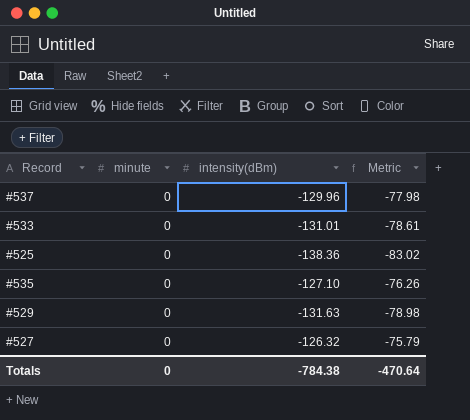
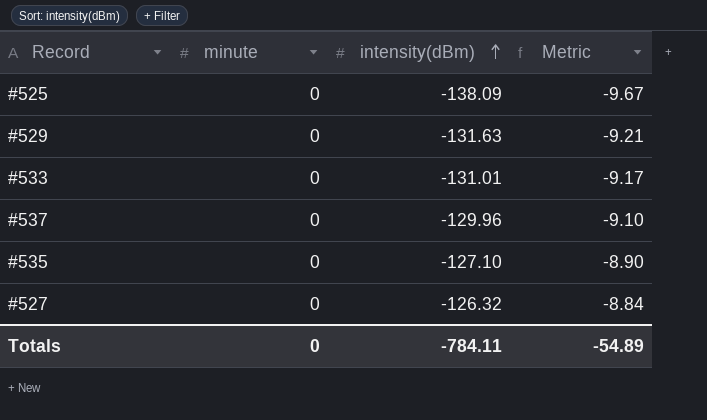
row order: none -> intensity(dBm) ascending
column Metric | formula: [intensity(dBm)] * 0.6 -> [intensity(dBm)] * 0.07
#525 | intensity(dBm): -138.36 -> -138.09
Totals | intensity(dBm): -784.38 -> -784.11
Totals | Metric: -470.64 -> -54.89

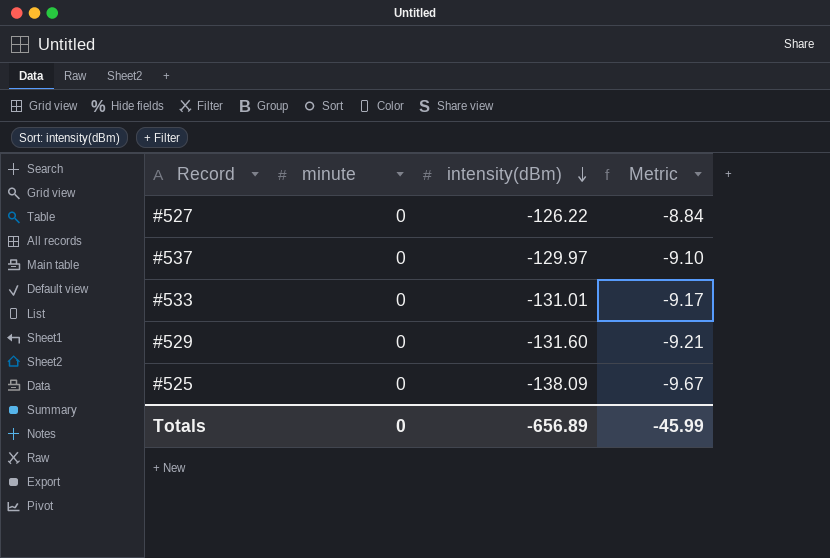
row order: intensity(dBm) ascending -> intensity(dBm) descending
row #535: 0 | -127.10 | -8.90 -> none
#527 | intensity(dBm): -126.32 -> -126.22
#537 | intensity(dBm): -129.96 -> -129.97
#529 | intensity(dBm): -131.63 -> -131.60
Totals | intensity(dBm): -784.11 -> -656.89
Totals | Metric: -54.89 -> -45.99

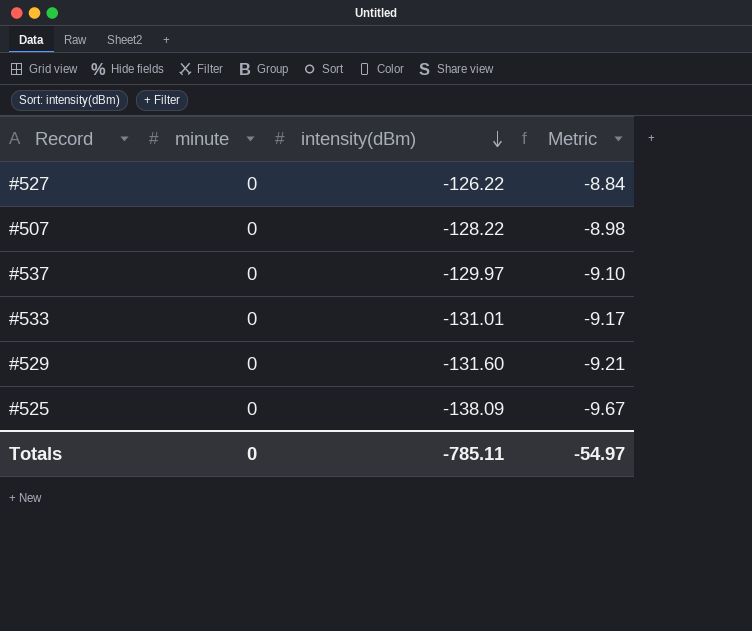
row #507: none -> 0 | -128.22 | -8.98
Totals | intensity(dBm): -656.89 -> -785.11
Totals | Metric: -45.99 -> -54.97

